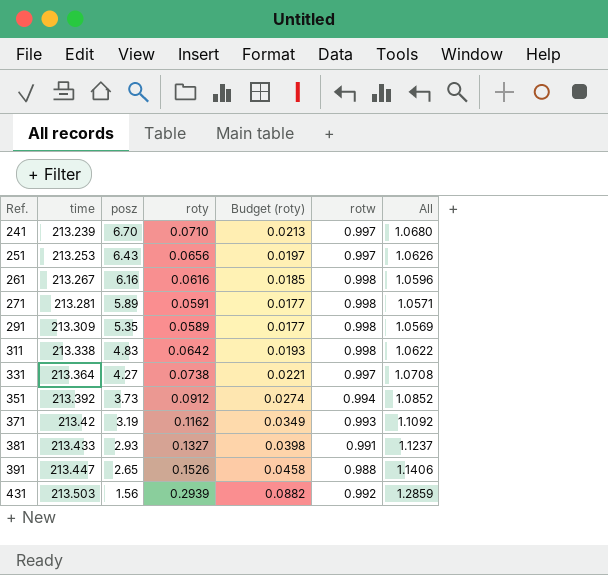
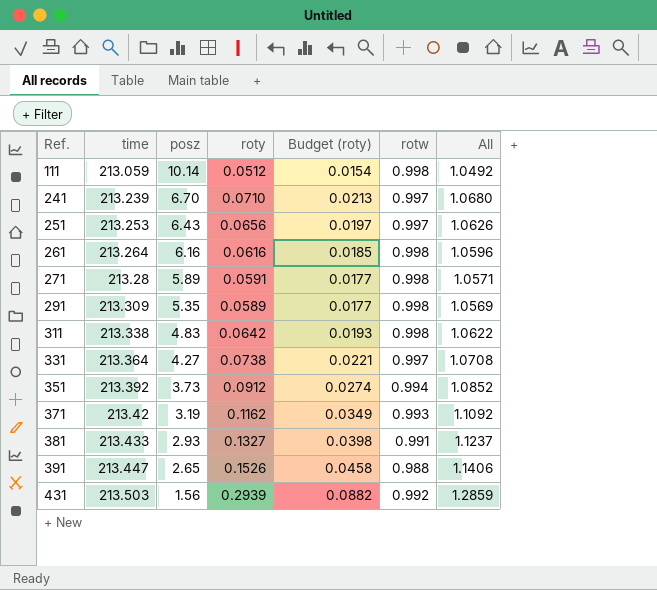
row 111: none -> 213.059 | 10.14 | 0.0512 | 0.0154 | 0.998 | 1.0492
261 | time: 213.267 -> 213.264
271 | time: 213.281 -> 213.28

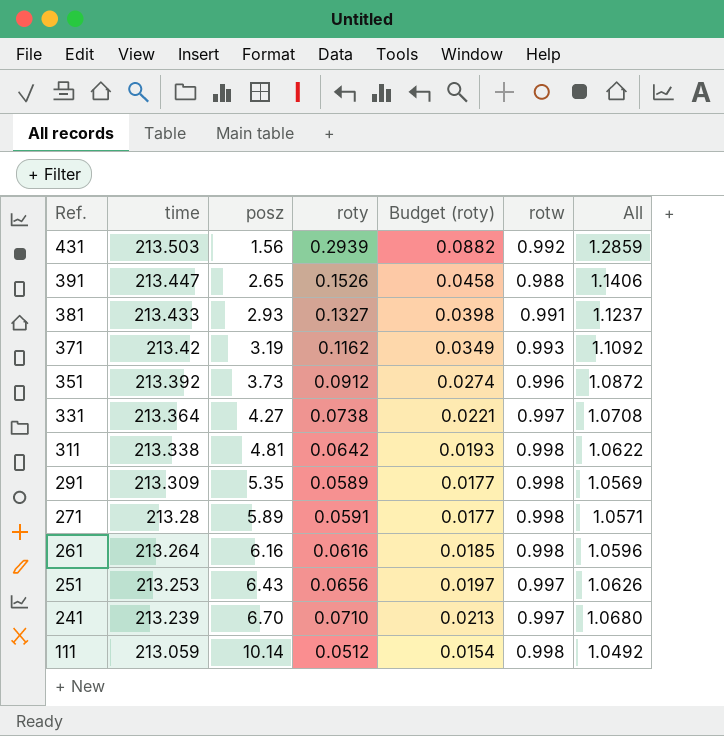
row order: Ref. ascending -> Ref. descending
351 | rotw: 0.994 -> 0.996
351 | All: 1.0852 -> 1.0872
311 | posz: 4.83 -> 4.81

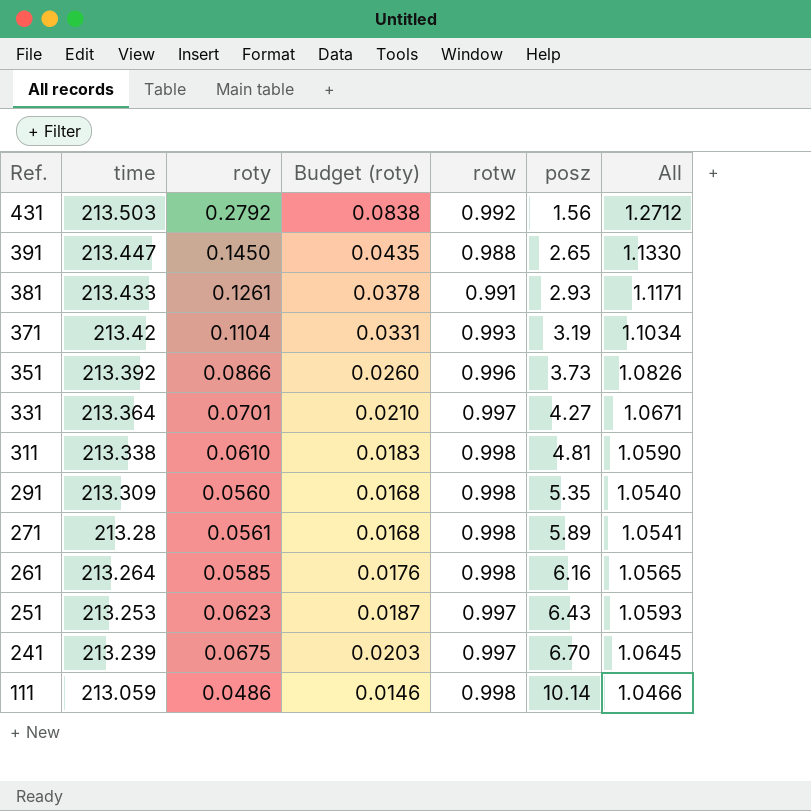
column posz | position: 3 -> 6
431 | roty: 0.2939 -> 0.2792
431 | Budget (roty): 0.0882 -> 0.0838
431 | All: 1.2859 -> 1.2712
391 | roty: 0.1526 -> 0.1450
391 | Budget (roty): 0.0458 -> 0.0435
391 | All: 1.1406 -> 1.1330
381 | roty: 0.1327 -> 0.1261
381 | Budget (roty): 0.0398 -> 0.0378
381 | All: 1.1237 -> 1.1171
371 | roty: 0.1162 -> 0.1104
371 | Budget (roty): 0.0349 -> 0.0331
371 | All: 1.1092 -> 1.1034
351 | roty: 0.0912 -> 0.0866
351 | Budget (roty): 0.0274 -> 0.0260
351 | All: 1.0872 -> 1.0826
331 | roty: 0.0738 -> 0.0701
331 | Budget (roty): 0.0221 -> 0.0210
331 | All: 1.0708 -> 1.0671
311 | roty: 0.0642 -> 0.0610
311 | Budget (roty): 0.0193 -> 0.0183
311 | All: 1.0622 -> 1.0590
291 | roty: 0.0589 -> 0.0560
291 | Budget (roty): 0.0177 -> 0.0168
291 | All: 1.0569 -> 1.0540
271 | roty: 0.0591 -> 0.0561
271 | Budget (roty): 0.0177 -> 0.0168
271 | All: 1.0571 -> 1.0541
261 | roty: 0.0616 -> 0.0585
261 | Budget (roty): 0.0185 -> 0.0176
261 | All: 1.0596 -> 1.0565
251 | roty: 0.0656 -> 0.0623
251 | Budget (roty): 0.0197 -> 0.0187
251 | All: 1.0626 -> 1.0593
241 | roty: 0.0710 -> 0.0675
241 | Budget (roty): 0.0213 -> 0.0203
241 | All: 1.0680 -> 1.0645
111 | roty: 0.0512 -> 0.0486
111 | Budget (roty): 0.0154 -> 0.0146
111 | All: 1.0492 -> 1.0466

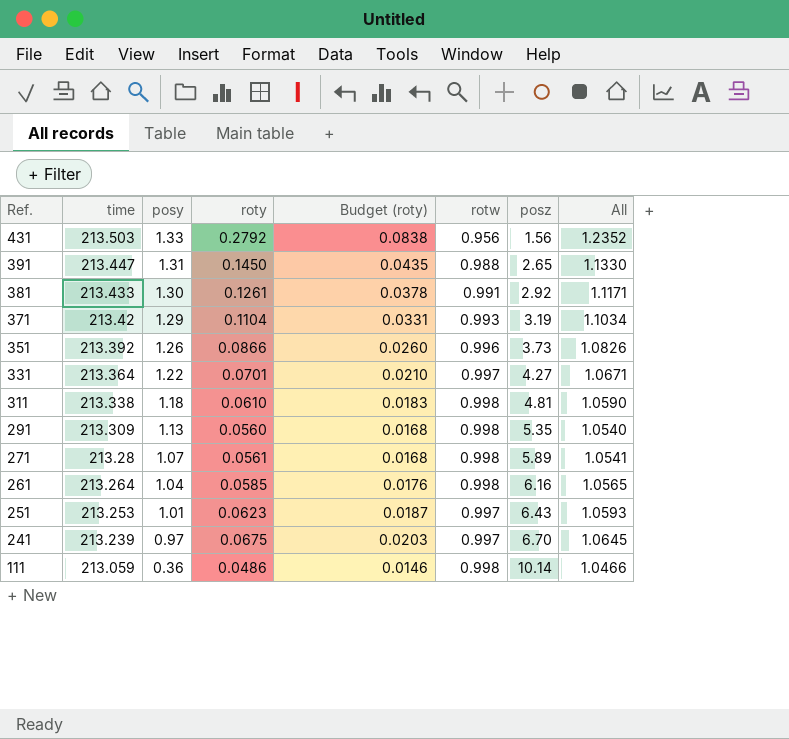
column posy | position: none -> 3
431 | rotw: 0.992 -> 0.956
431 | All: 1.2712 -> 1.2352
381 | posz: 2.93 -> 2.92

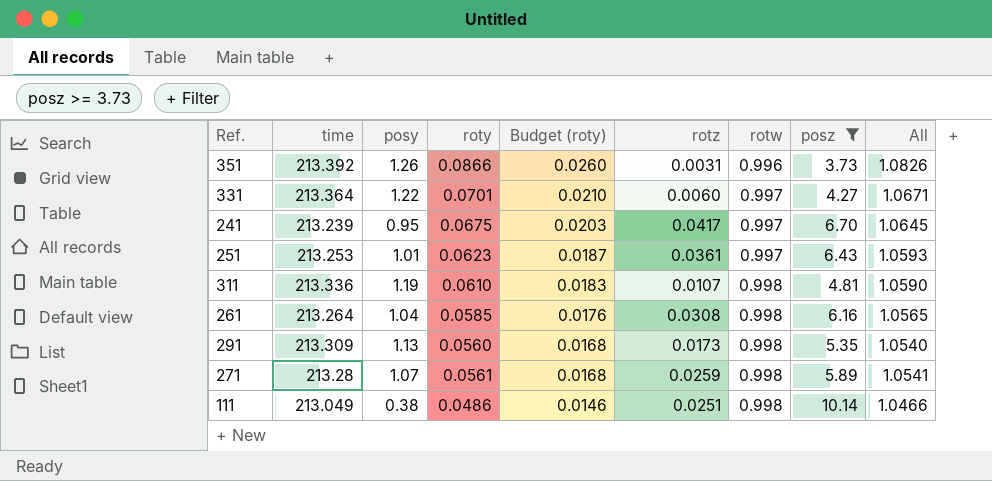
filter: none -> posz >= 3.73
row order: Ref. descending -> Budget (roty) descending
column rotz | position: none -> 6
241 | posy: 0.97 -> 0.95
311 | time: 213.338 -> 213.336
311 | posy: 1.18 -> 1.19
111 | time: 213.059 -> 213.049
111 | posy: 0.36 -> 0.38

